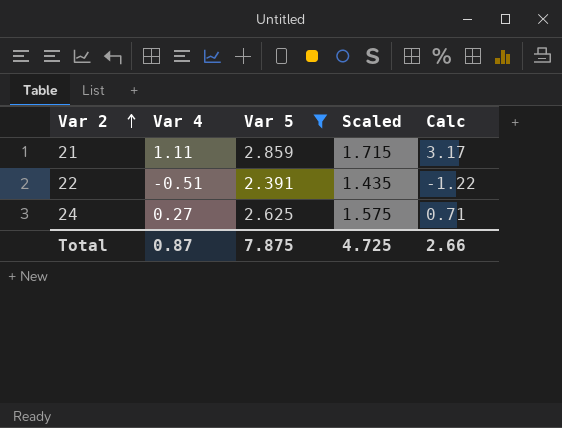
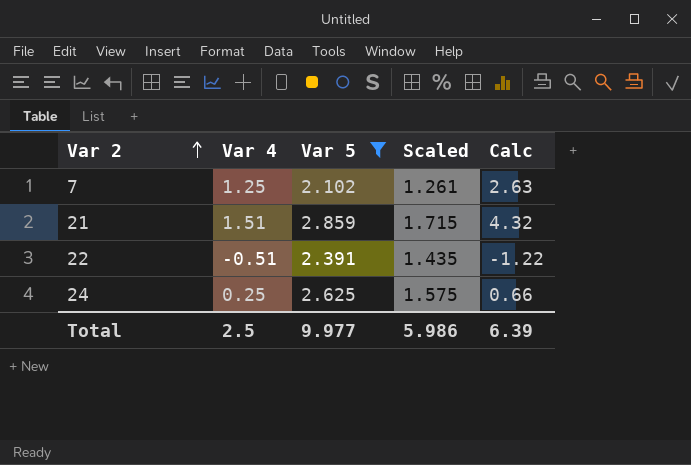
row 7: none -> 1.25 | 2.102 | 1.261 | 2.63
21 | Var 4: 1.11 -> 1.51
21 | Calc: 3.17 -> 4.32
24 | Var 4: 0.27 -> 0.25
24 | Calc: 0.71 -> 0.66
Total | Var 4: 0.87 -> 2.5
Total | Var 5: 7.875 -> 9.977
Total | Scaled: 4.725 -> 5.986
Total | Calc: 2.66 -> 6.39

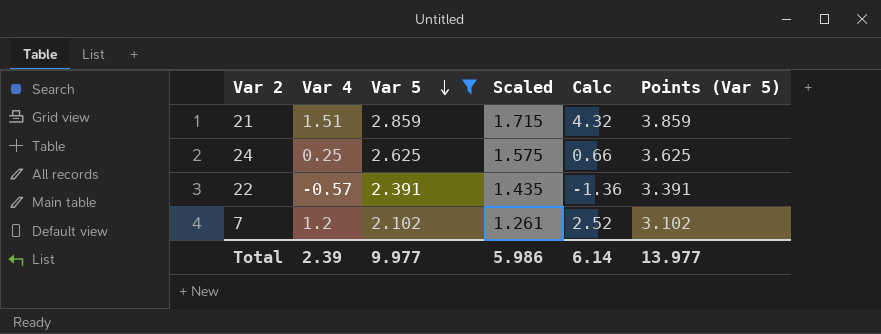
row order: Var 2 ascending -> Var 5 descending
column Points (Var 5) | formula: none -> [Var 5] + 1
22 | Var 4: -0.51 -> -0.57
22 | Calc: -1.22 -> -1.36
7 | Var 4: 1.25 -> 1.2
7 | Calc: 2.63 -> 2.52
Total | Var 4: 2.5 -> 2.39
Total | Calc: 6.39 -> 6.14

